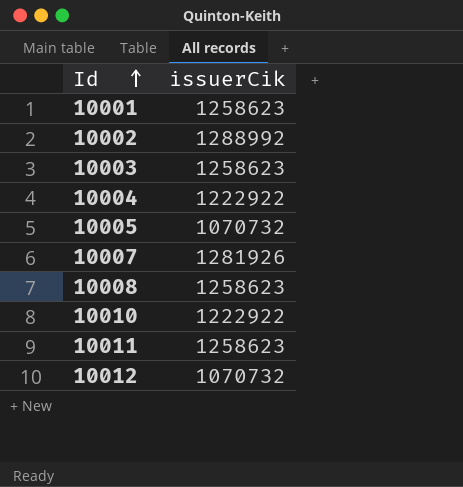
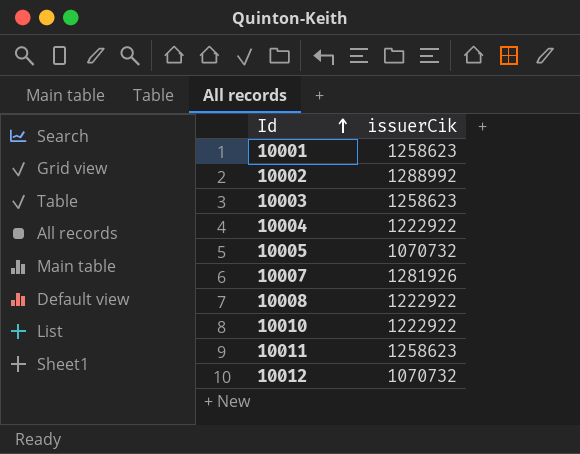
10008 | issuerCik: 1258623 -> 1222922

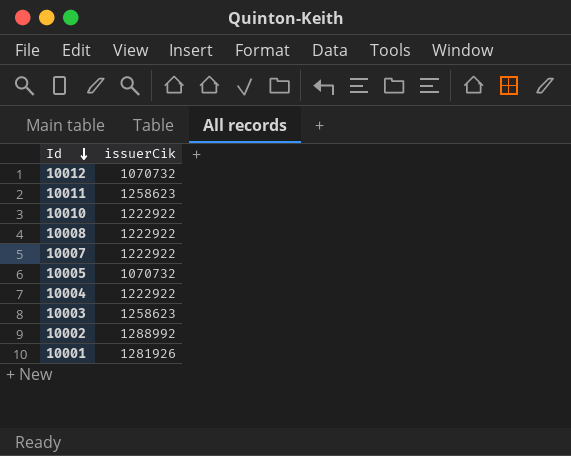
row order: Id ascending -> Id descending
10007 | issuerCik: 1281926 -> 1222922
10001 | issuerCik: 1258623 -> 1281926

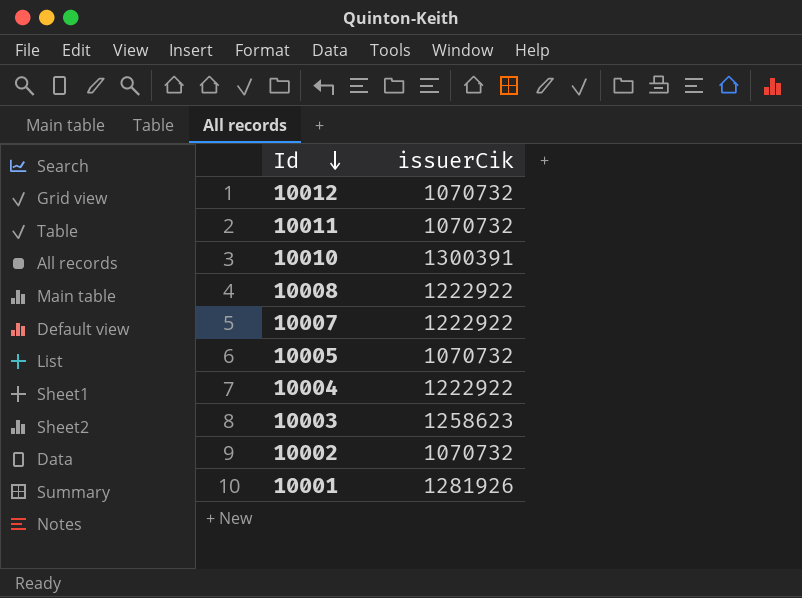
10011 | issuerCik: 1258623 -> 1070732
10010 | issuerCik: 1222922 -> 1300391
10002 | issuerCik: 1288992 -> 1070732

